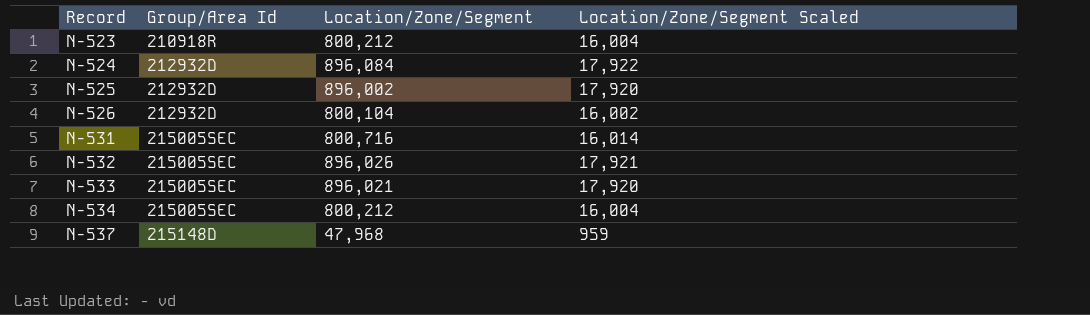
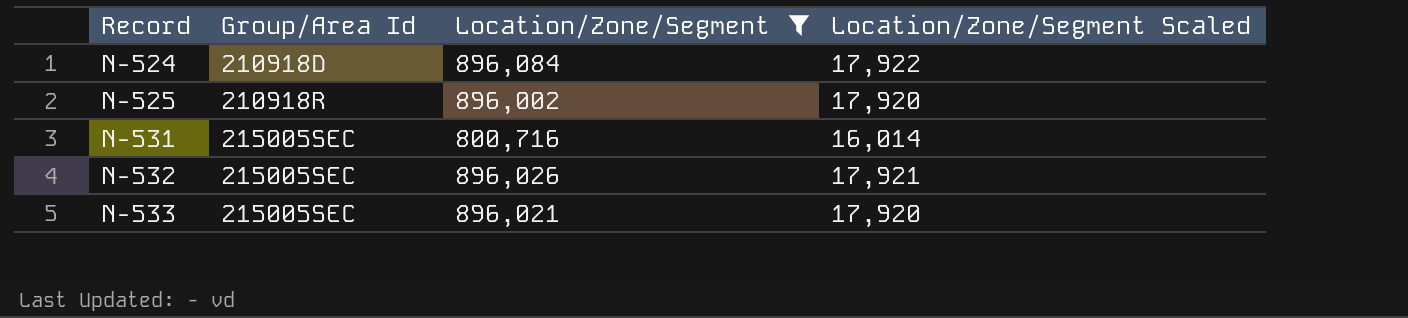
filter: none -> Location/Zone/Segment >= 800,716
N-524 | Group/Area Id: 212932D -> 210918D
N-525 | Group/Area Id: 212932D -> 210918R

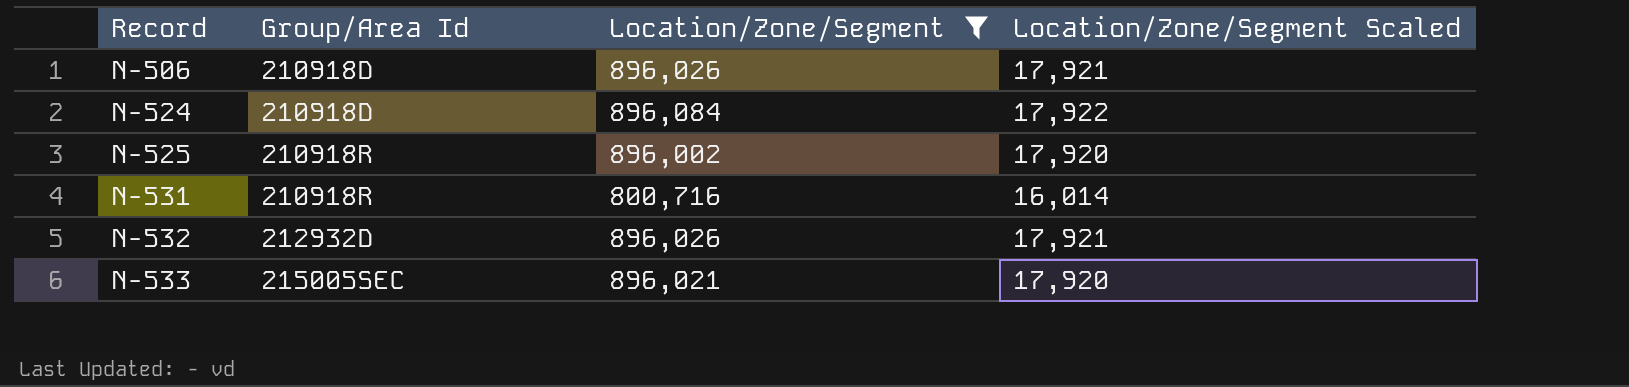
row N-506: none -> 210918D | 896,026 | 17,921
N-531 | Group/Area Id: 215005SEC -> 210918R
N-532 | Group/Area Id: 215005SEC -> 212932D

